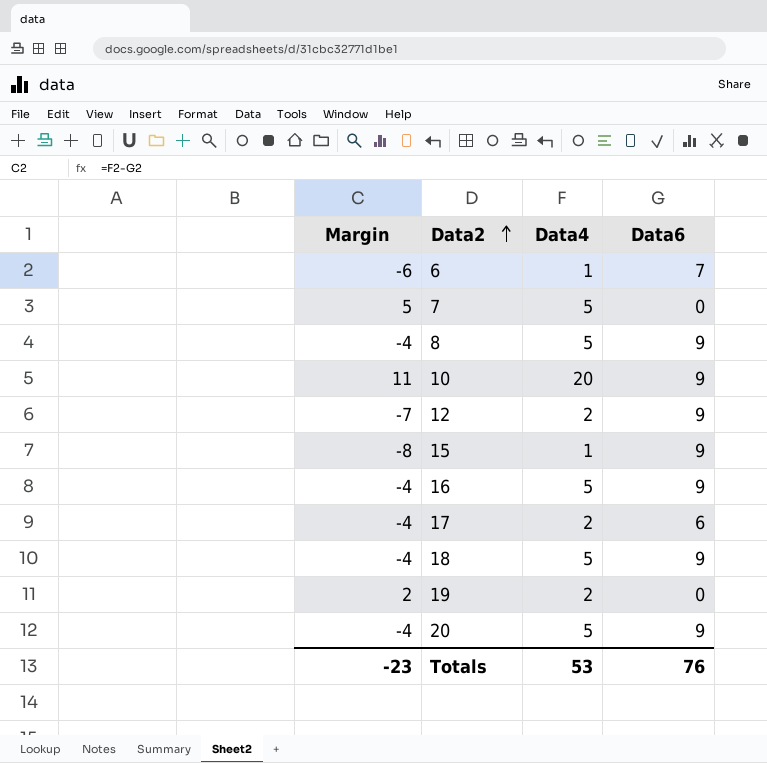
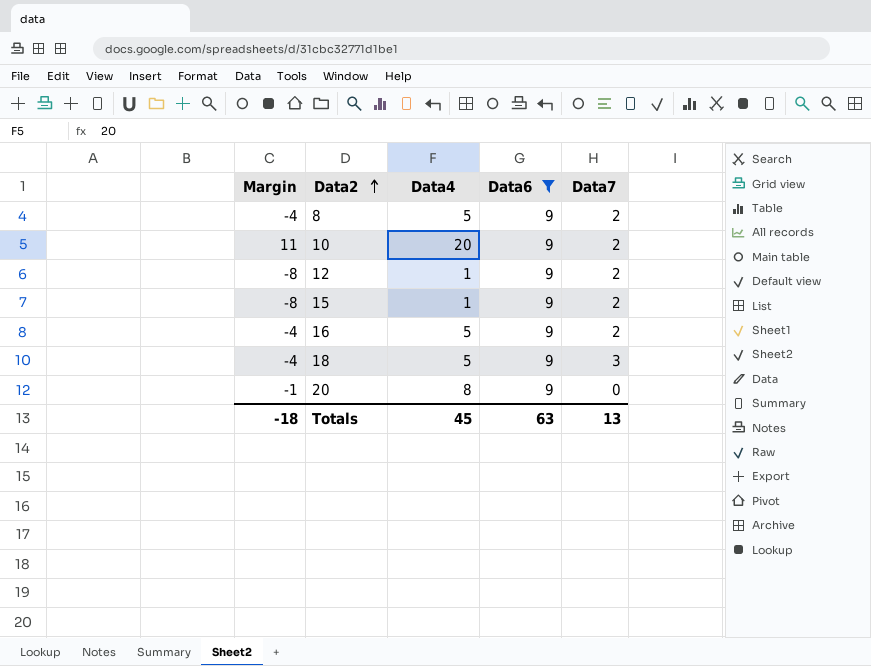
filter: none -> Data6 = 9
column Data7 | position: none -> 5
12 | Margin: -7 -> -8
12 | Data4: 2 -> 1
20 | Margin: -4 -> -1
20 | Data4: 5 -> 8
Totals | Margin: -23 -> -18
Totals | Data4: 53 -> 45
Totals | Data6: 76 -> 63

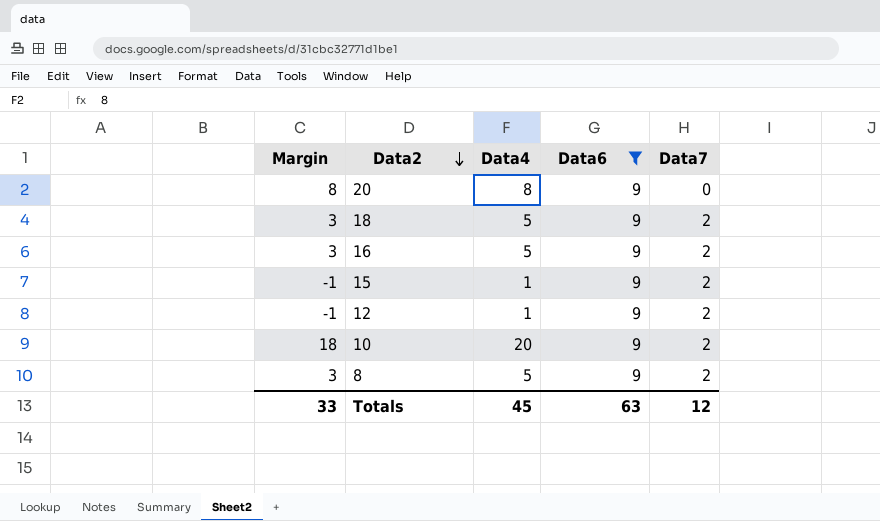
row order: Data2 ascending -> Data2 descending
column Margin | formula: [Data4] - [Data6] -> [Data4] - [Data7]
18 | Data7: 3 -> 2
Totals | Margin: -18 -> 33
Totals | Data7: 13 -> 12

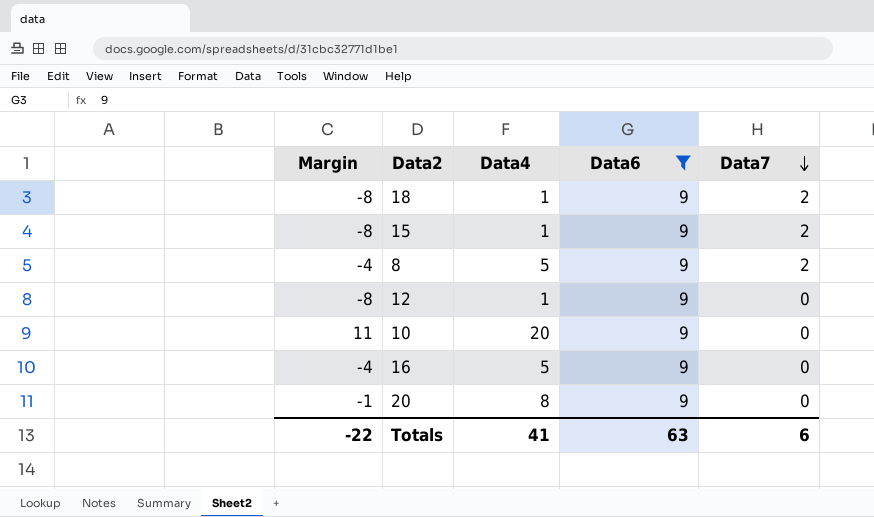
row order: Data2 descending -> Data7 descending
column Margin | formula: [Data4] - [Data7] -> [Data4] - [Data6]
18 | Data4: 5 -> 1
12 | Data7: 2 -> 0
10 | Data7: 2 -> 0
16 | Data7: 2 -> 0
Totals | Margin: 33 -> -22
Totals | Data4: 45 -> 41
Totals | Data7: 12 -> 6

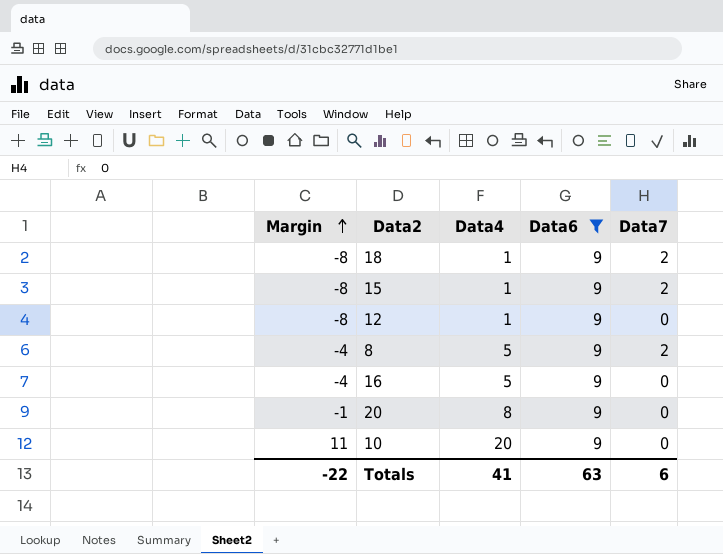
row order: Data7 descending -> Margin ascending

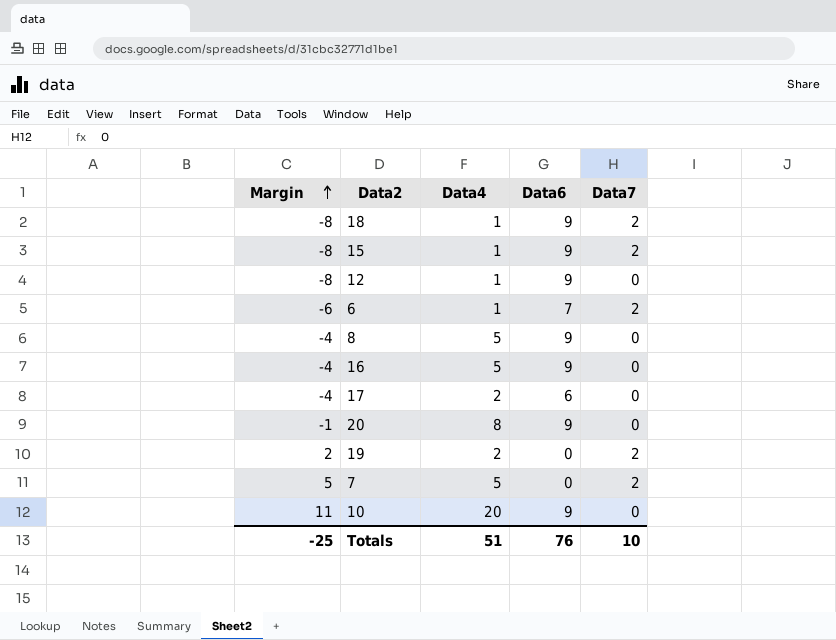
filter: Data6 = 9 -> none
8 | Data7: 2 -> 0
Totals | Margin: -22 -> -25
Totals | Data4: 41 -> 51
Totals | Data6: 63 -> 76
Totals | Data7: 6 -> 10

